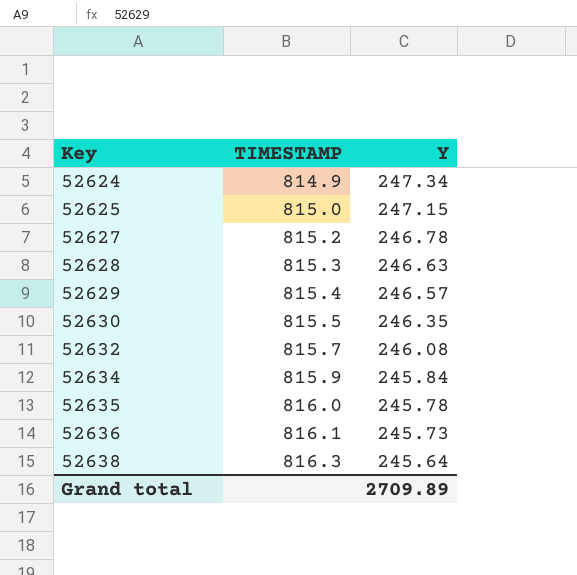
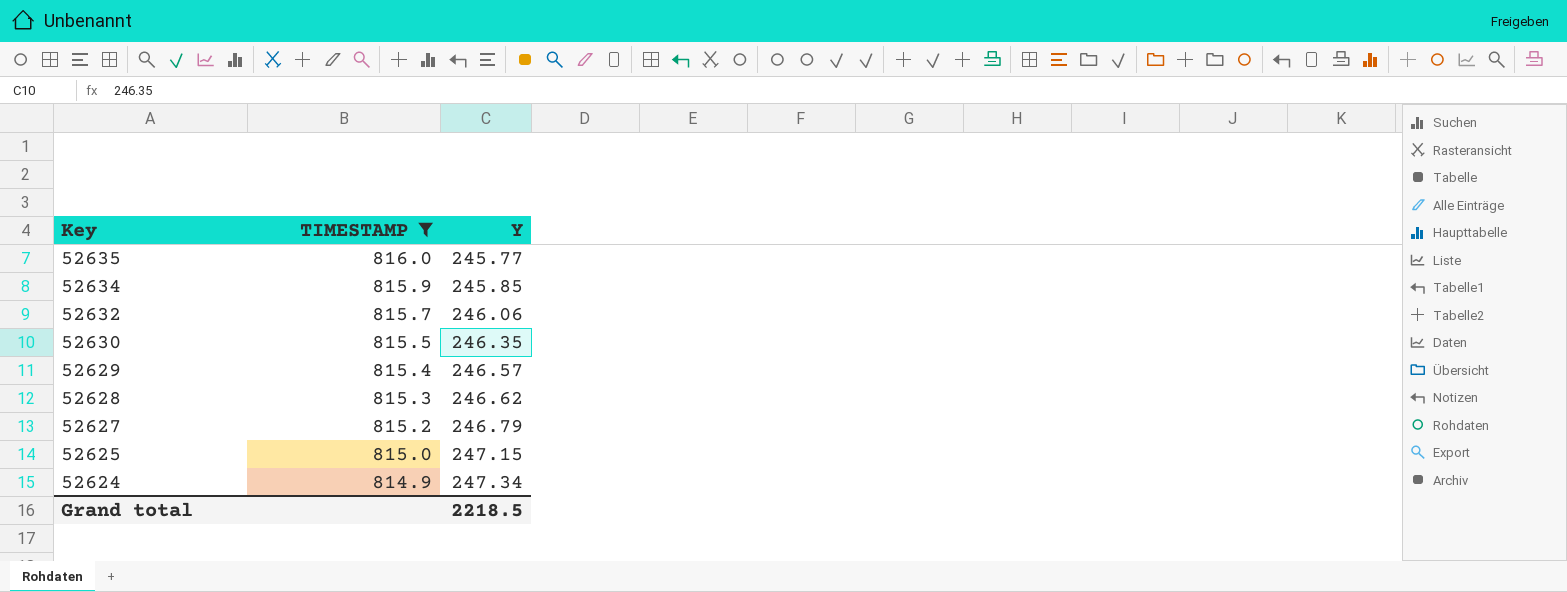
filter: none -> TIMESTAMP <= 816.0
row order: Key ascending -> Key descending
52635 | Y: 245.78 -> 245.77
52634 | Y: 245.84 -> 245.85
52632 | Y: 246.08 -> 246.06
52628 | Y: 246.63 -> 246.62
52627 | Y: 246.78 -> 246.79
Grand total | Y: 2709.89 -> 2218.5

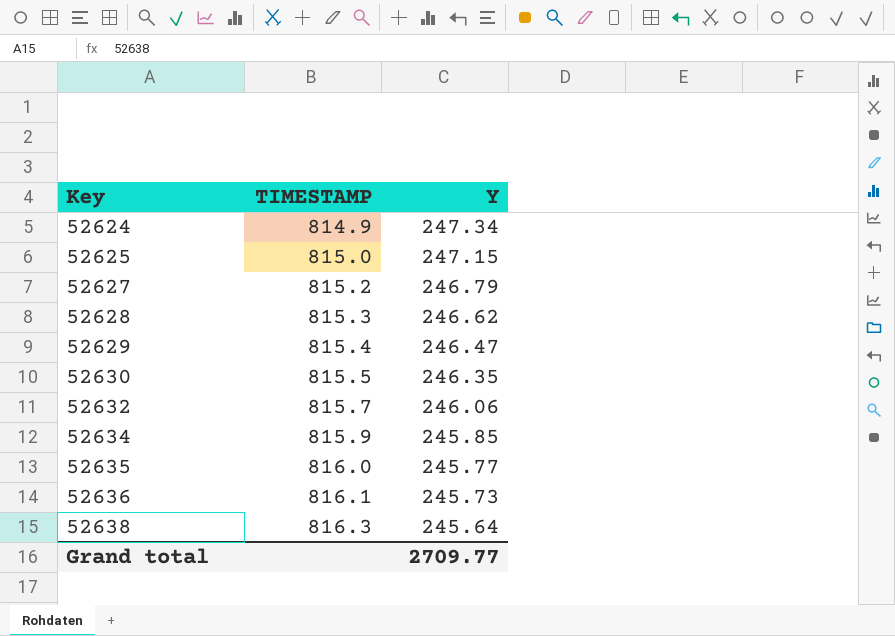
filter: TIMESTAMP <= 816.0 -> none
row order: Key descending -> Key ascending
52629 | Y: 246.57 -> 246.47
Grand total | Y: 2218.5 -> 2709.77

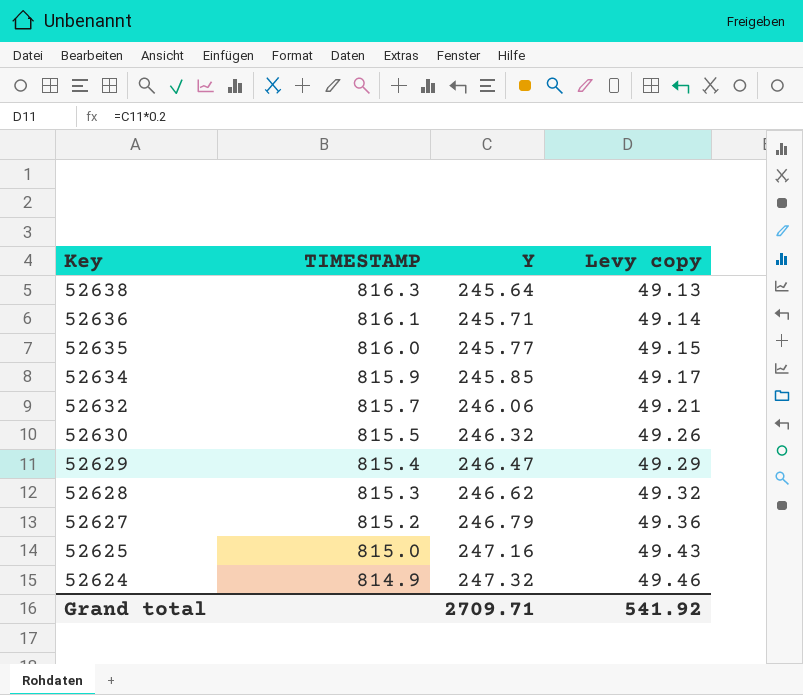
row order: Key ascending -> Key descending
column Levy copy | formula: none -> [Y] * 0.2
52636 | Y: 245.73 -> 245.71
52630 | Y: 246.35 -> 246.32
52625 | Y: 247.15 -> 247.16
52624 | Y: 247.34 -> 247.32
Grand total | Y: 2709.77 -> 2709.71

